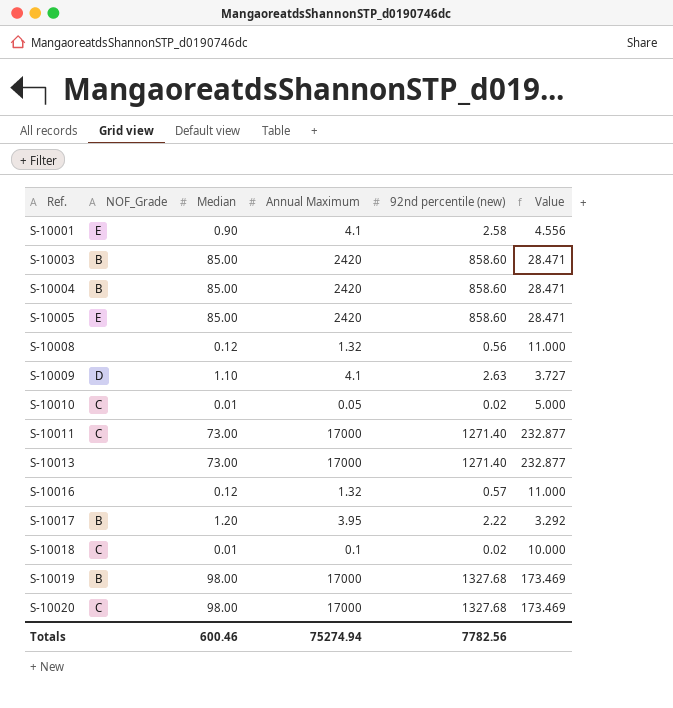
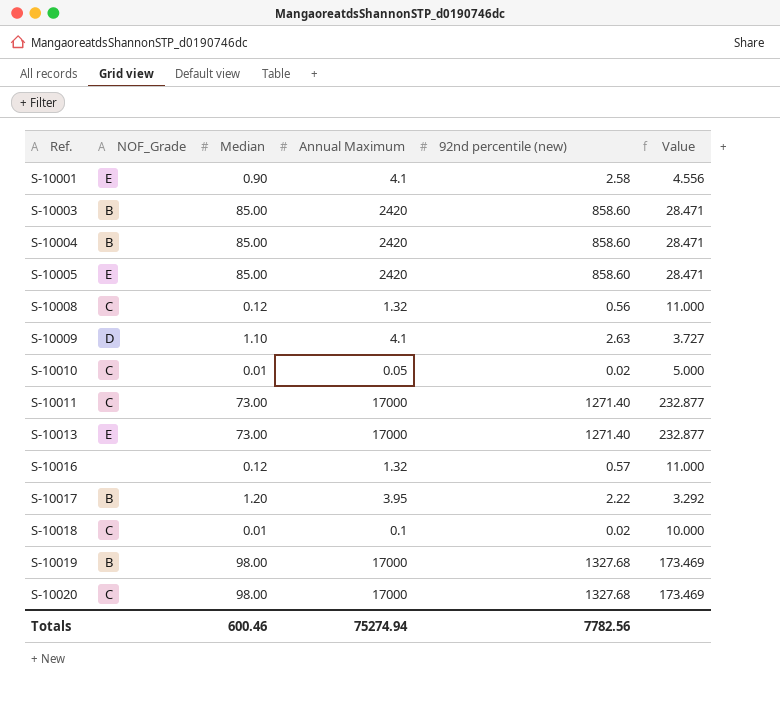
S-10008 | NOF_Grade: none -> C
S-10013 | NOF_Grade: none -> E

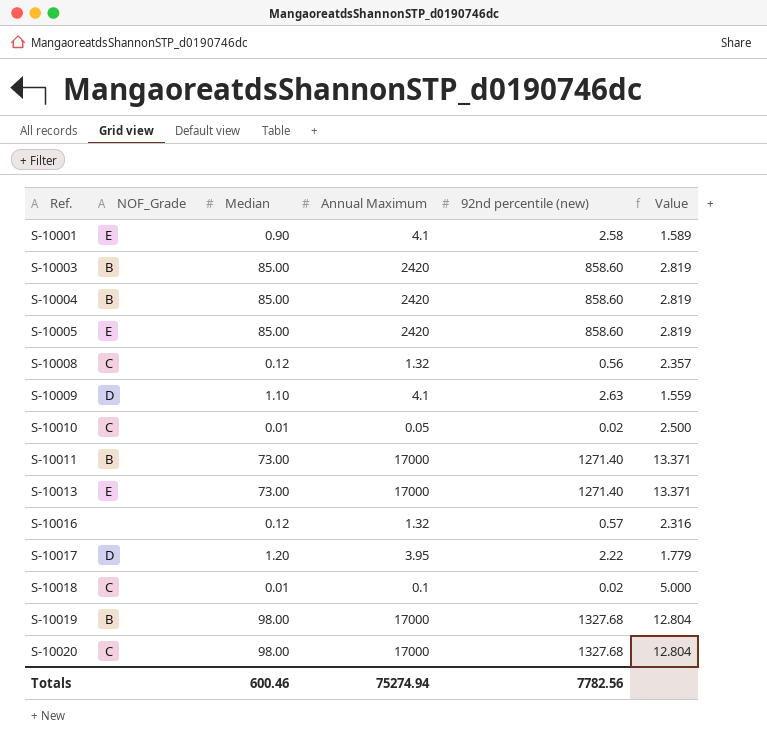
column Value | formula: [Annual Maximum] / [Median] -> [Annual Maximum] / [92nd percentile (new)]
S-10011 | NOF_Grade: C -> B
S-10017 | NOF_Grade: B -> D

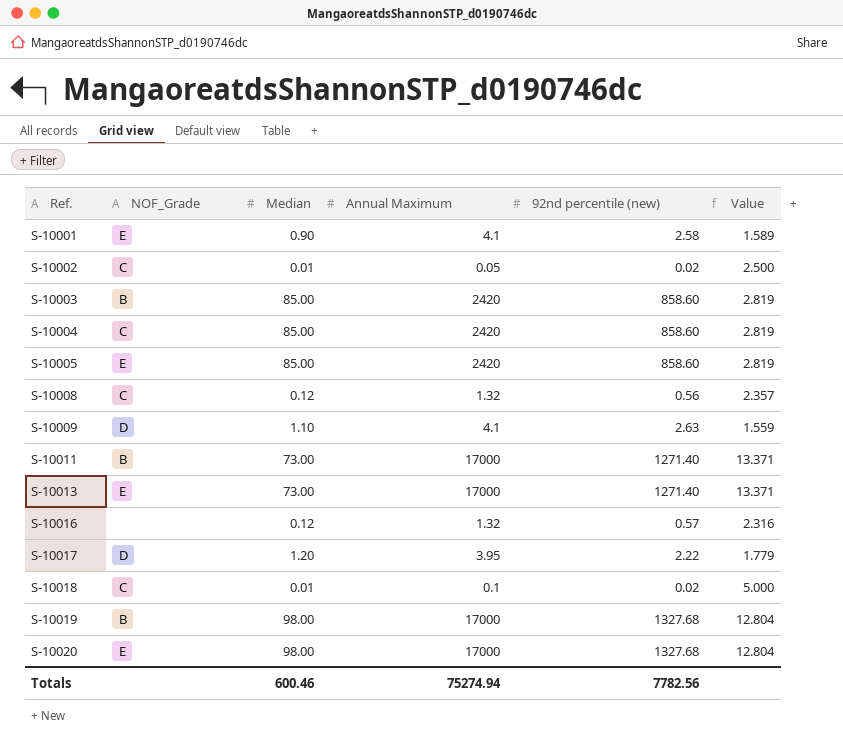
row S-10010: C | 0.01 | 0.05 | 0.02 | 2.500 -> none
row S-10002: none -> C | 0.01 | 0.05 | 0.02 | 2.500
S-10004 | NOF_Grade: B -> C
S-10020 | NOF_Grade: C -> E

